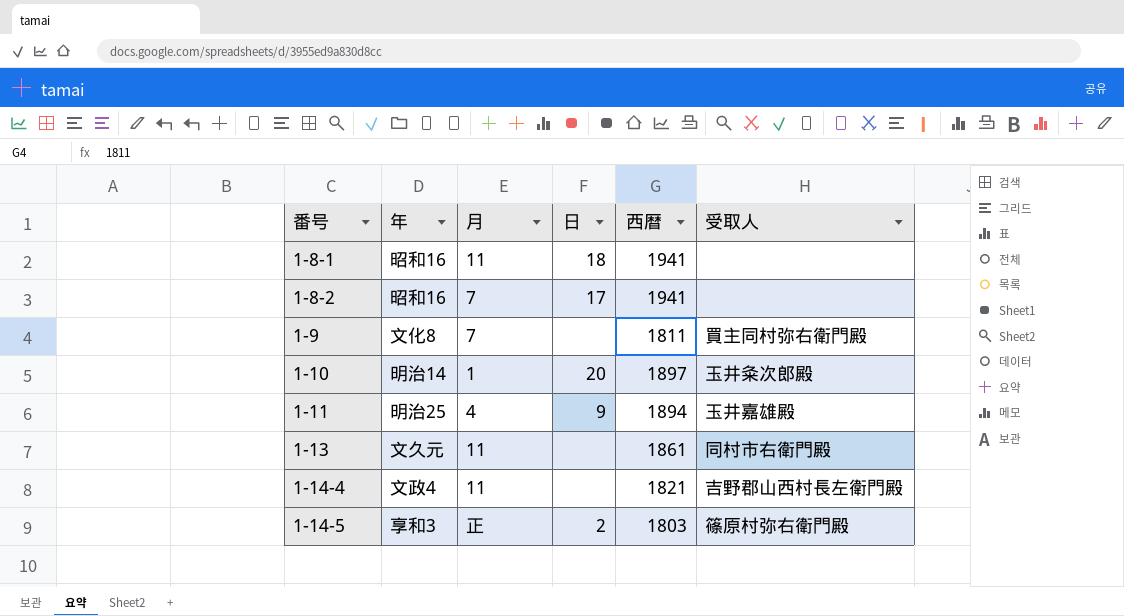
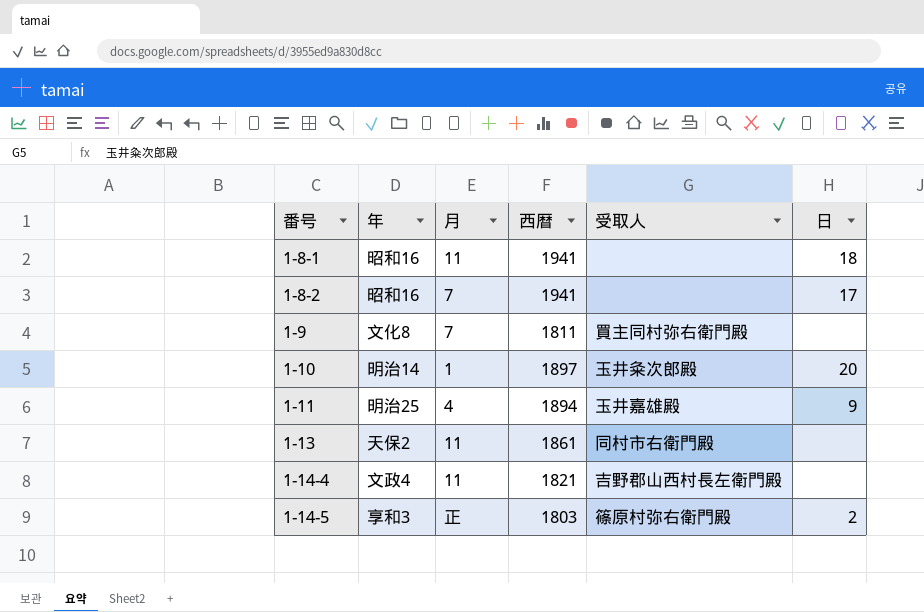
column 日 | position: 4 -> 6
1-13 | 年: 文久元 -> 天保2

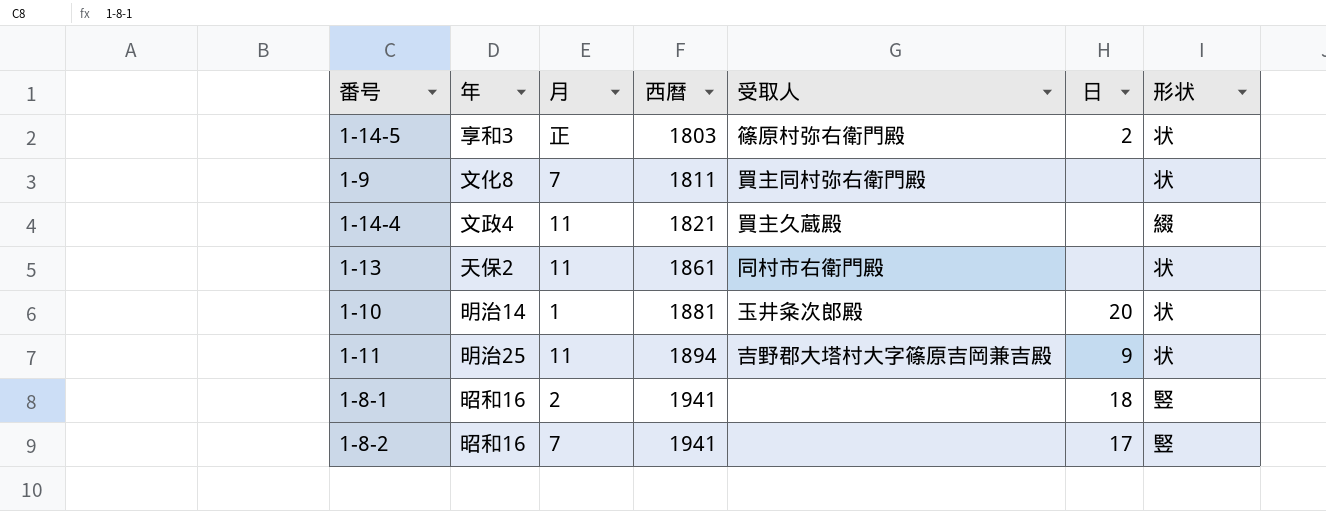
row order: 番号 ascending -> 西暦 ascending
column 形状 | position: none -> 7
1-14-4 | 受取人: 吉野郡山西村長左衛門殿 -> 買主久蔵殿
1-10 | 西暦: 1897 -> 1881
1-11 | 月: 4 -> 11
1-11 | 受取人: 玉井嘉雄殿 -> 吉野郡大塔村大字篠原吉岡兼吉殿
1-8-1 | 月: 11 -> 2

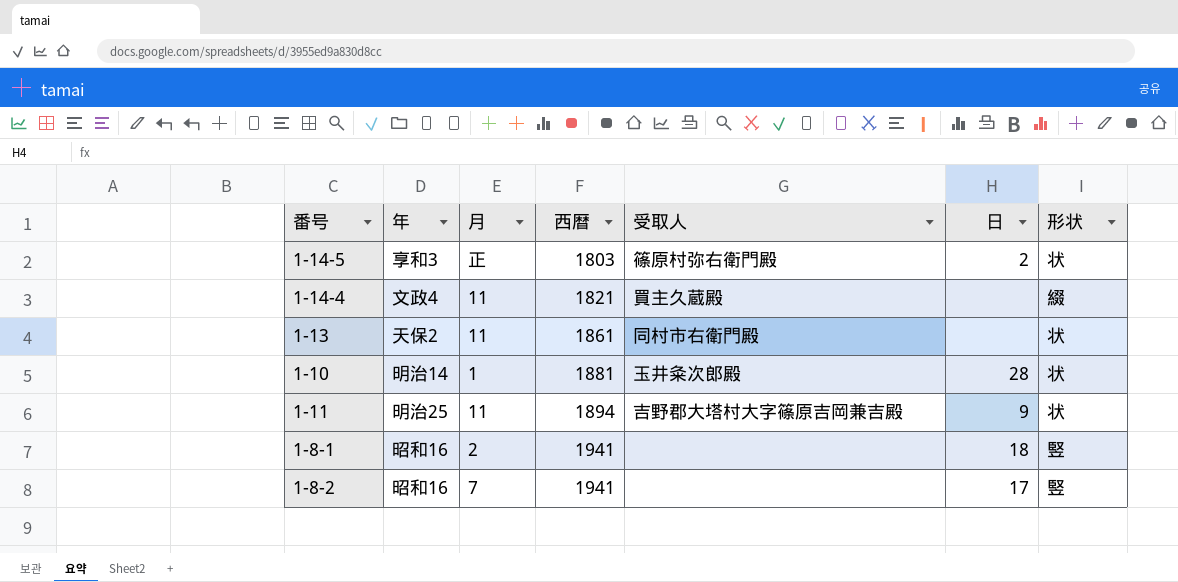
row 1-9: 文化8 | 7 | 1811 | 買主同村弥右衛門殿 | none | 状 -> none
1-10 | 日: 20 -> 28

